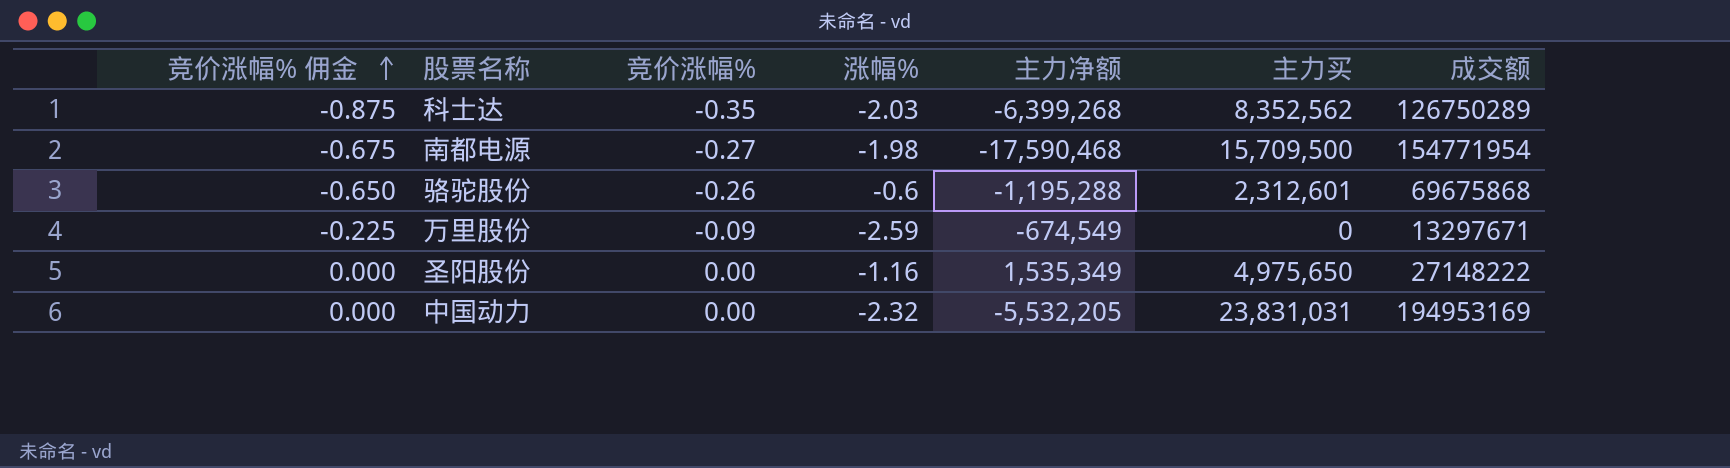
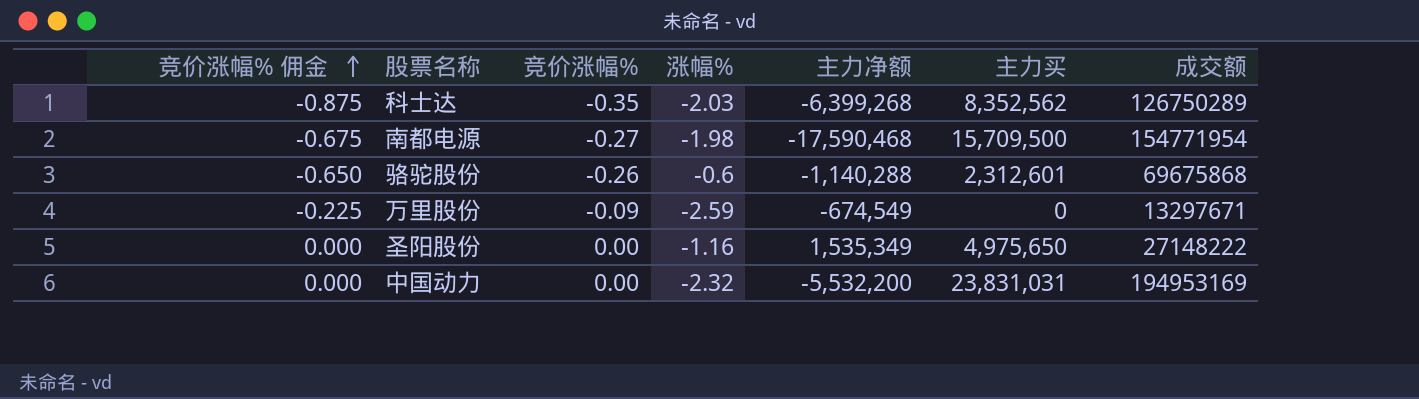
骆驼股份 | 主力净额: -1,195,288 -> -1,140,288
中国动力 | 主力净额: -5,532,205 -> -5,532,200

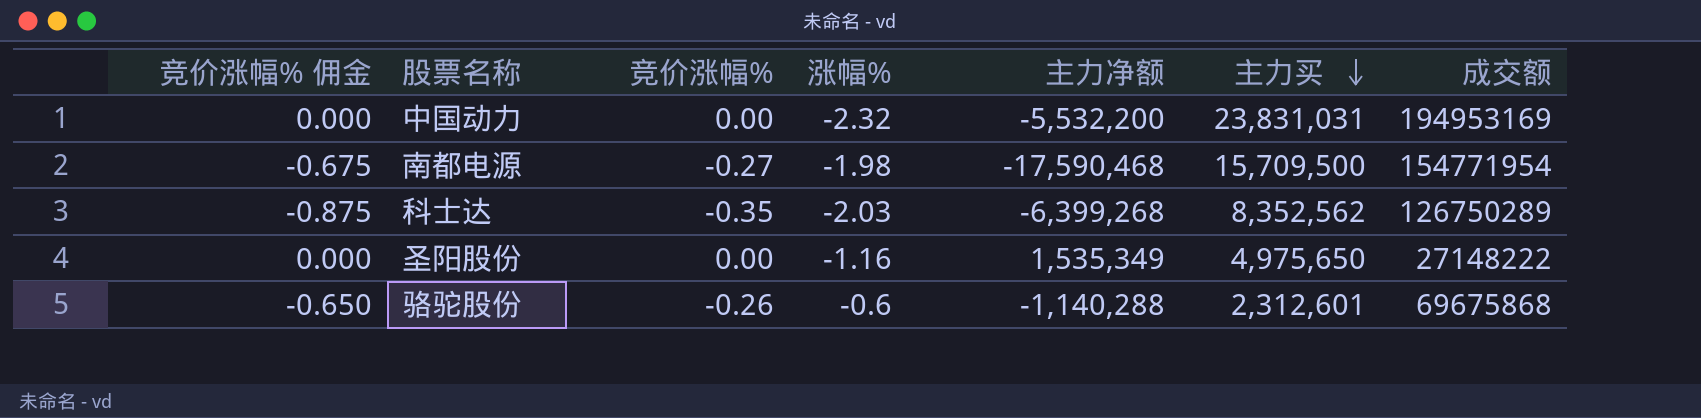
row order: 竞价涨幅% 佣金 ascending -> 主力买 descending
row 万里股份: -0.225 | -0.09 | -2.59 | -674,549 | 0 | 13297671 -> none

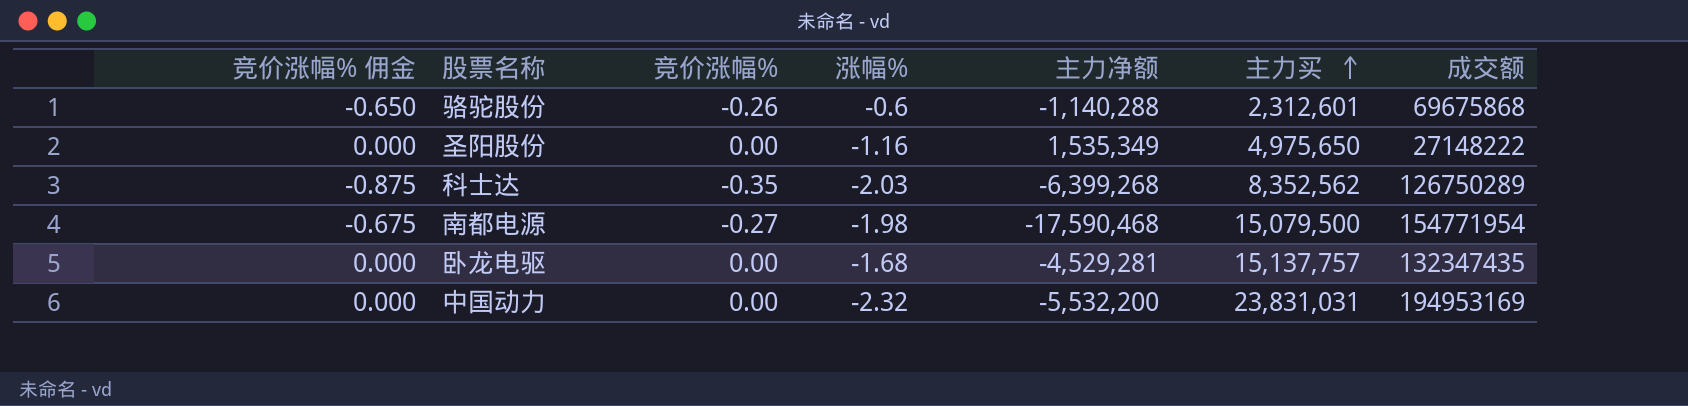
row order: 主力买 descending -> 主力买 ascending
南都电源 | 主力买: 15,709,500 -> 15,079,500
row 卧龙电驱: none -> 0.000 | 0.00 | -1.68 | -4,529,281 | 15,137,757 | 132347435

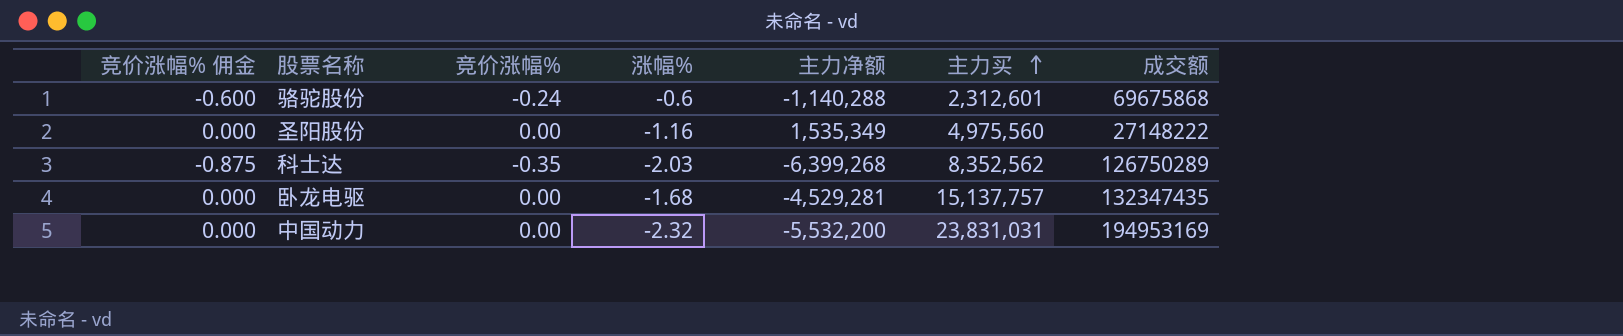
row 南都电源: -0.675 | -0.27 | -1.98 | -17,590,468 | 15,079,500 | 154771954 -> none
骆驼股份 | 竞价涨幅% 佣金: -0.650 -> -0.600
骆驼股份 | 竞价涨幅%: -0.26 -> -0.24
圣阳股份 | 主力买: 4,975,650 -> 4,975,560

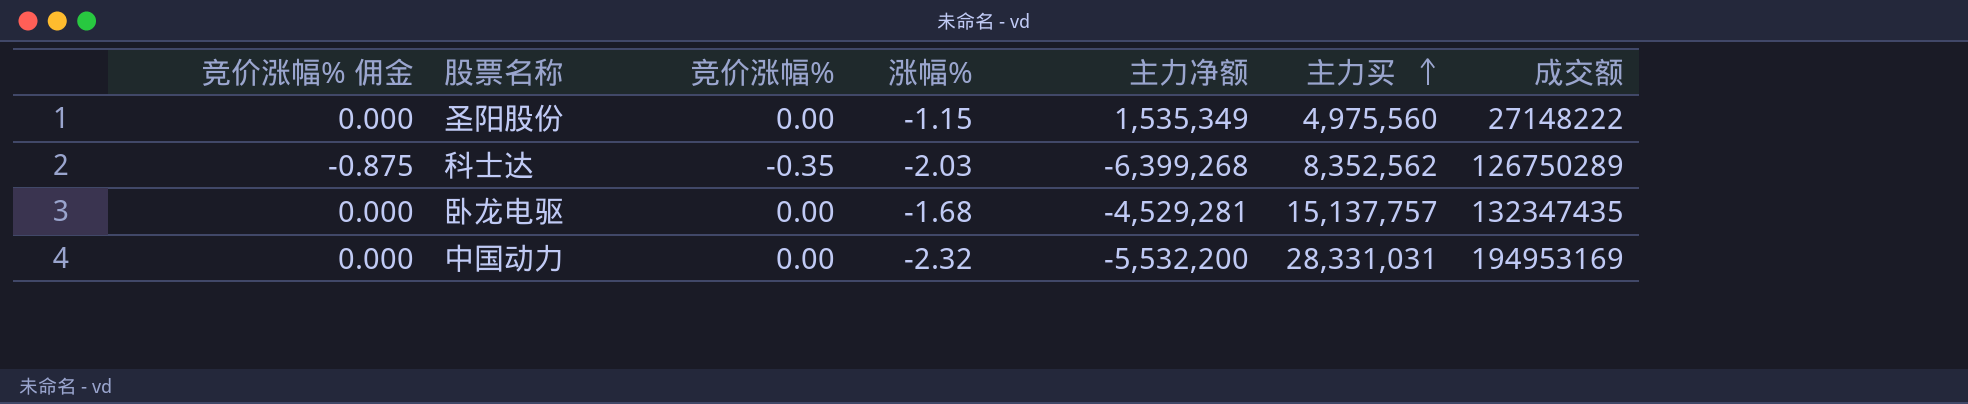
row 骆驼股份: -0.600 | -0.24 | -0.6 | -1,140,288 | 2,312,601 | 69675868 -> none
圣阳股份 | 涨幅%: -1.16 -> -1.15
中国动力 | 主力买: 23,831,031 -> 28,331,031

